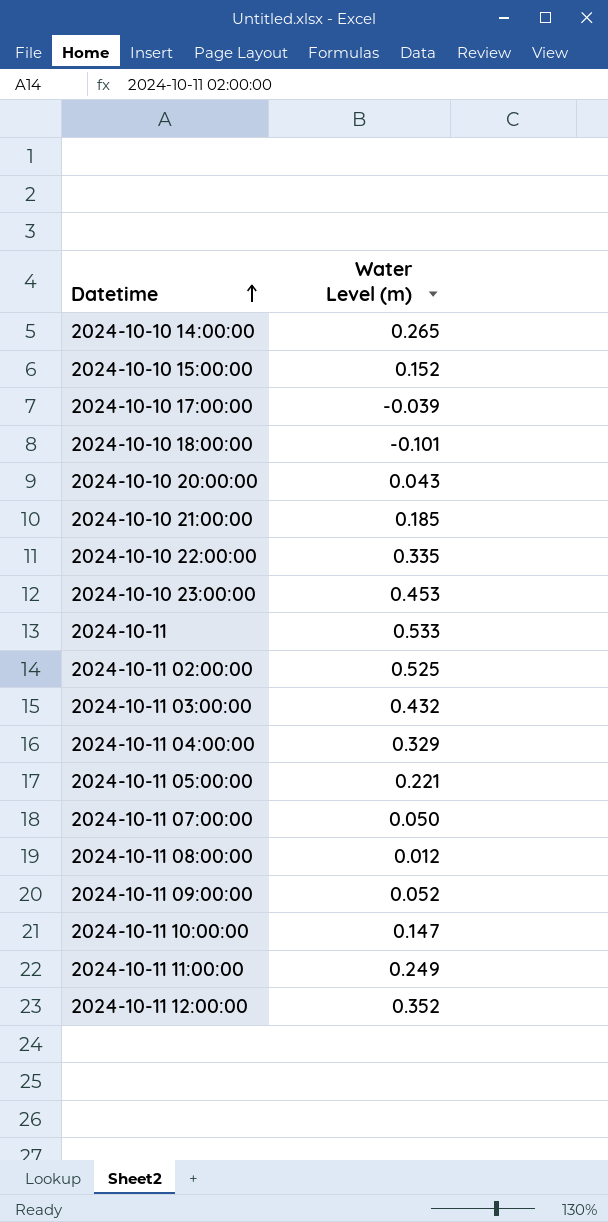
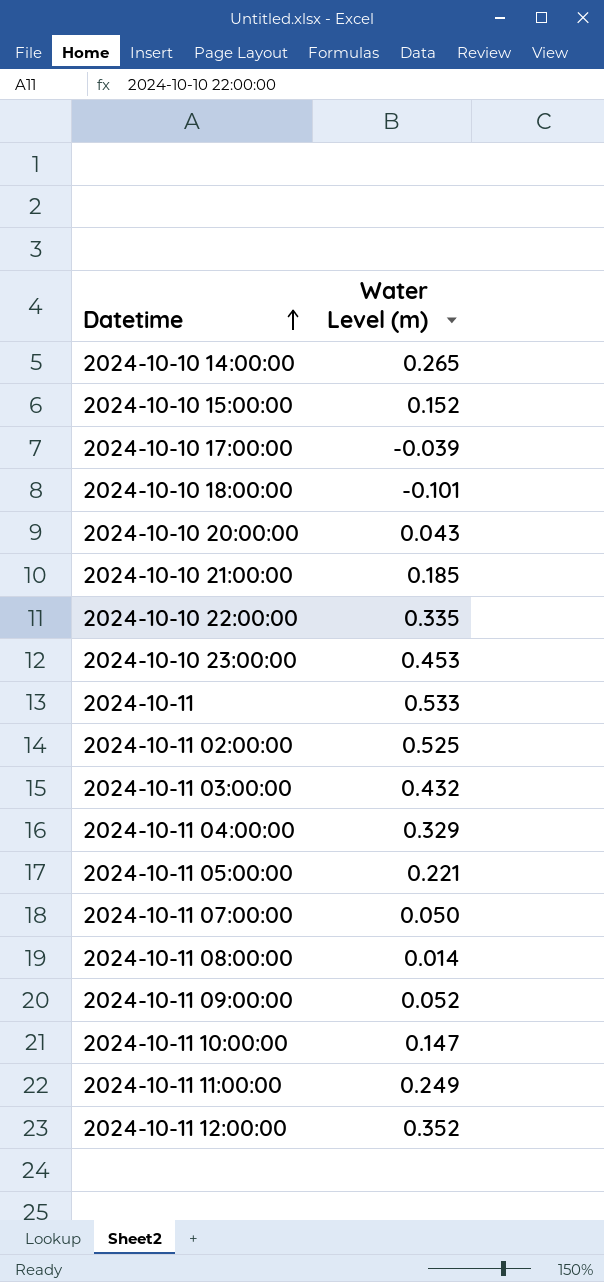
2024-10-11 08:00:00 | Water Level (m): 0.012 -> 0.014

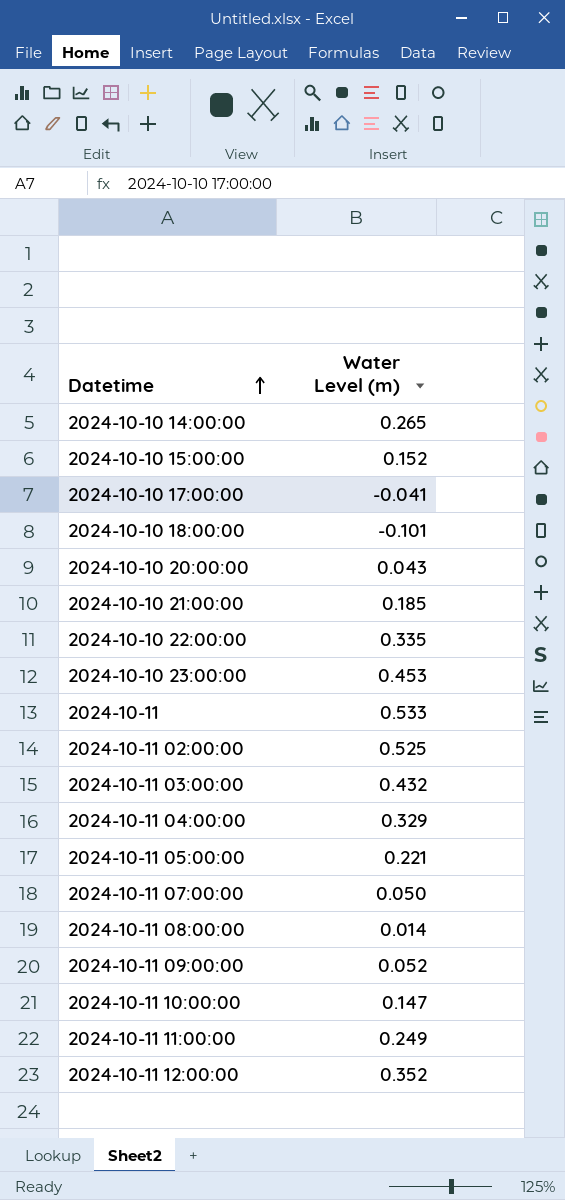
2024-10-10 17:00:00 | Water Level (m): -0.039 -> -0.041

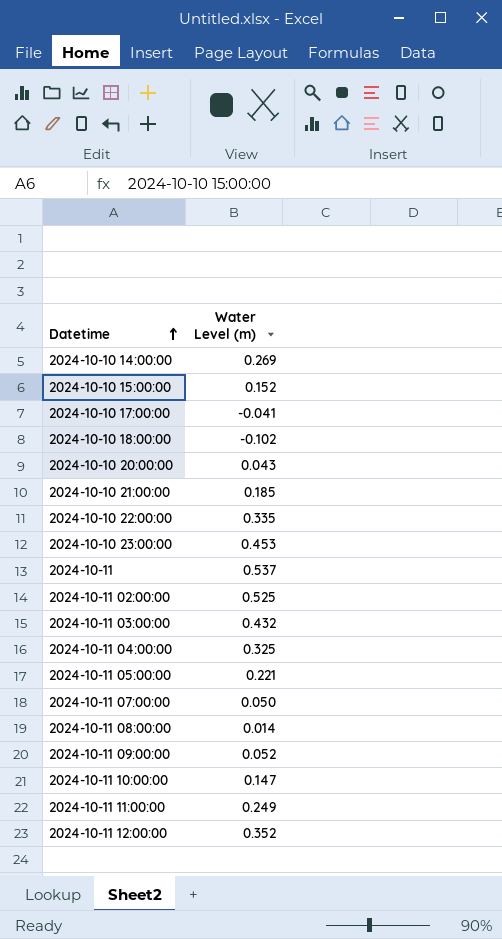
2024-10-10 14:00:00 | Water Level (m): 0.265 -> 0.269
2024-10-10 18:00:00 | Water Level (m): -0.101 -> -0.102
2024-10-11 | Water Level (m): 0.533 -> 0.537
2024-10-11 04:00:00 | Water Level (m): 0.329 -> 0.325

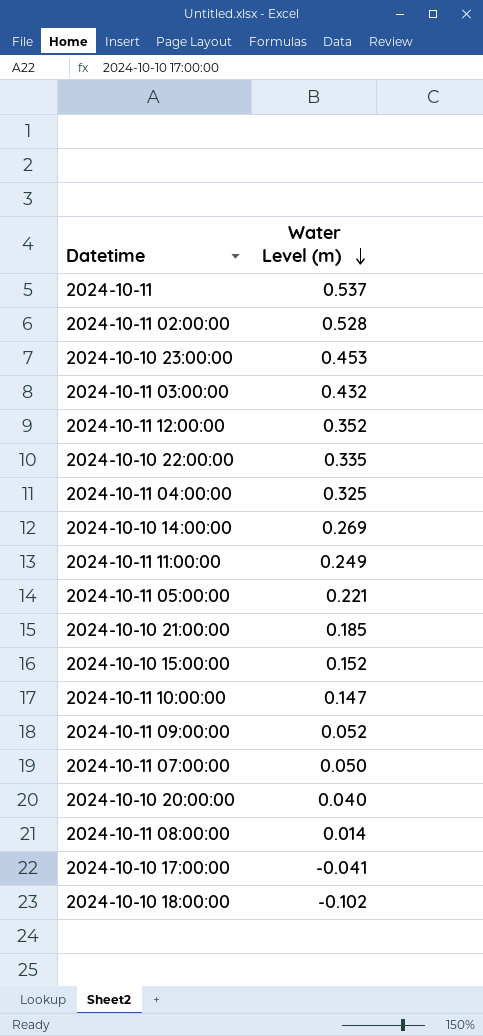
row order: Datetime ascending -> Water Level (m) descending
2024-10-11 02:00:00 | Water Level (m): 0.525 -> 0.528
2024-10-10 20:00:00 | Water Level (m): 0.043 -> 0.040

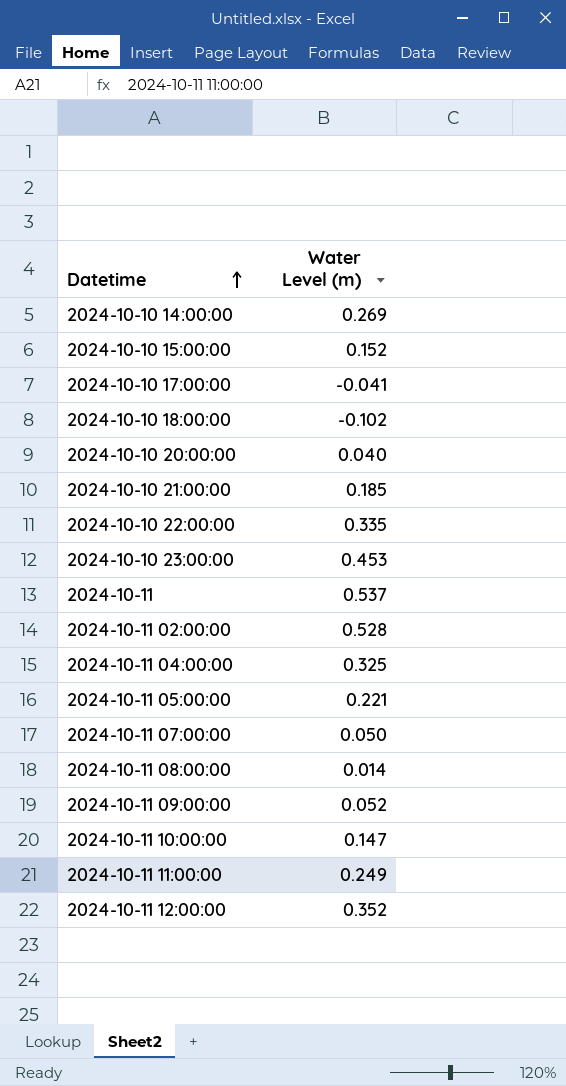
row order: Water Level (m) descending -> Datetime ascending
row 2024-10-11 03:00:00: 0.432 -> none

